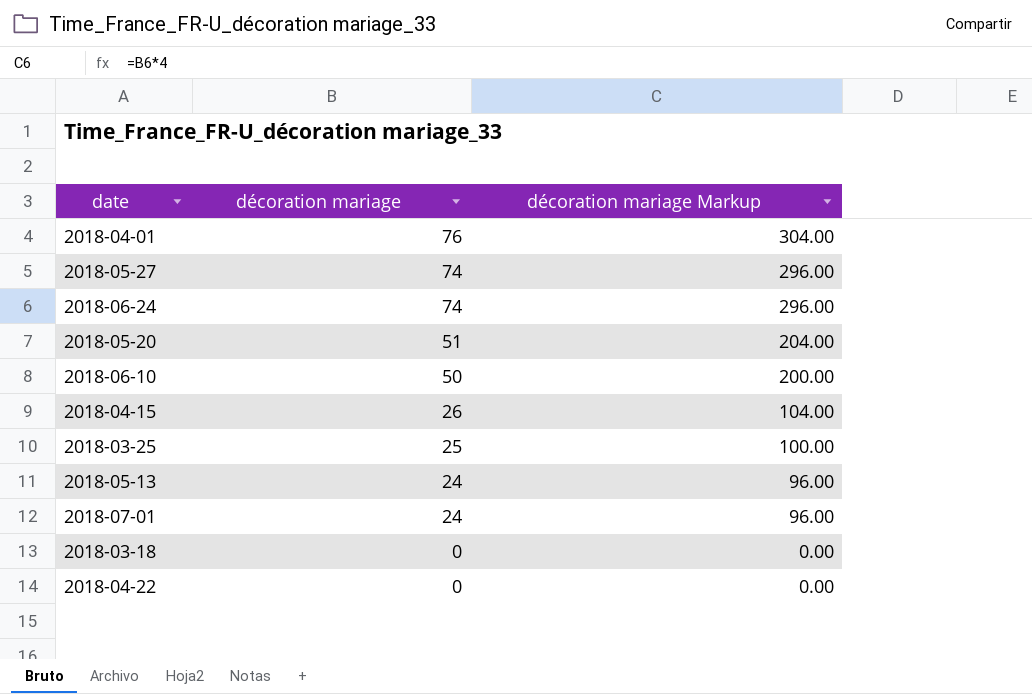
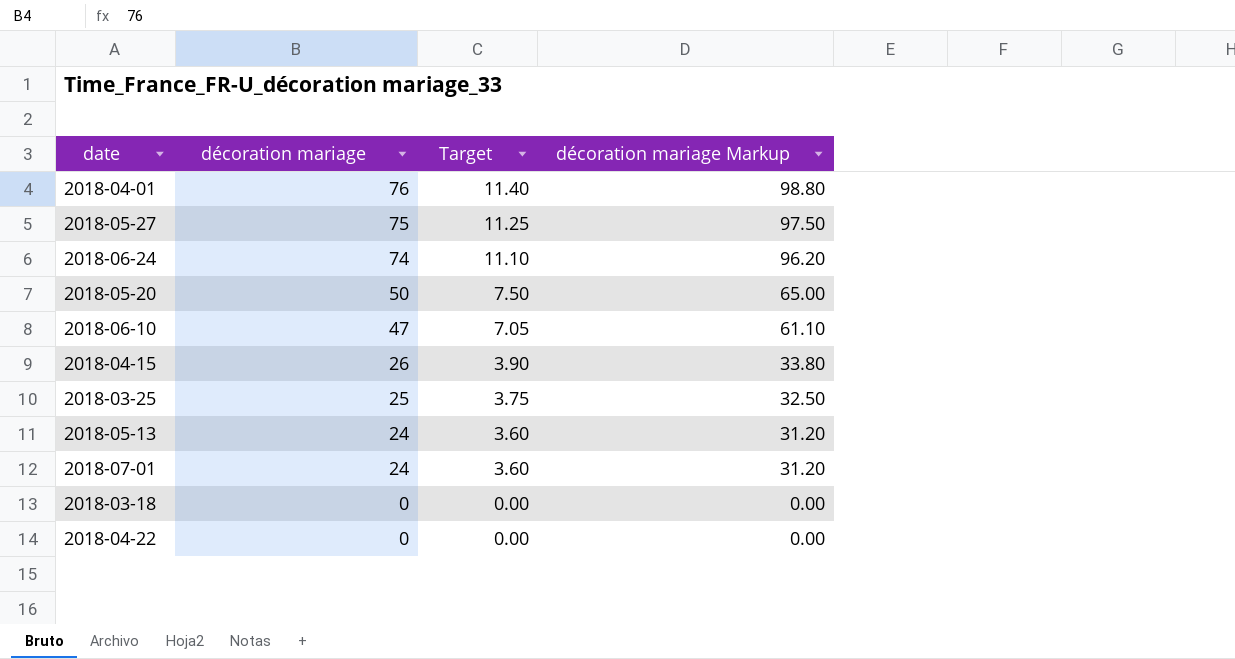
column Target | formula: none -> [décoration mariage] * 0.15
column décoration mariage Markup | formula: [décoration mariage] * 4 -> [décoration mariage] * 1.3
2018-05-27 | décoration mariage: 74 -> 75
2018-05-20 | décoration mariage: 51 -> 50
2018-06-10 | décoration mariage: 50 -> 47

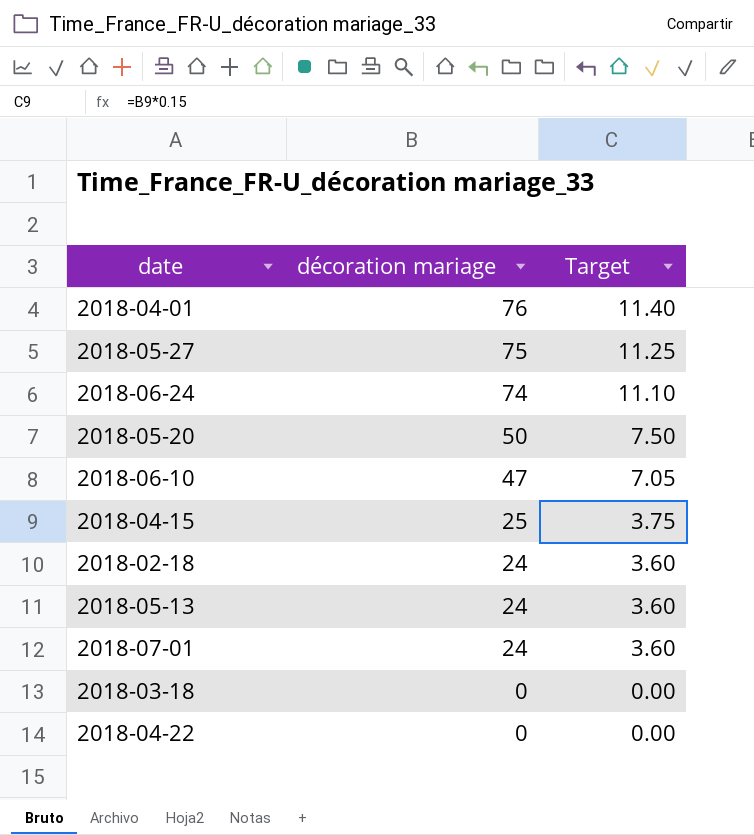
column décoration mariage Markup | formula: [décoration mariage] * 1.3 -> none
row 2018-03-25: 25 | 3.75 | 32.50 -> none
2018-04-15 | décoration mariage: 26 -> 25
2018-04-15 | Target: 3.90 -> 3.75
row 2018-02-18: none -> 24 | 3.60

